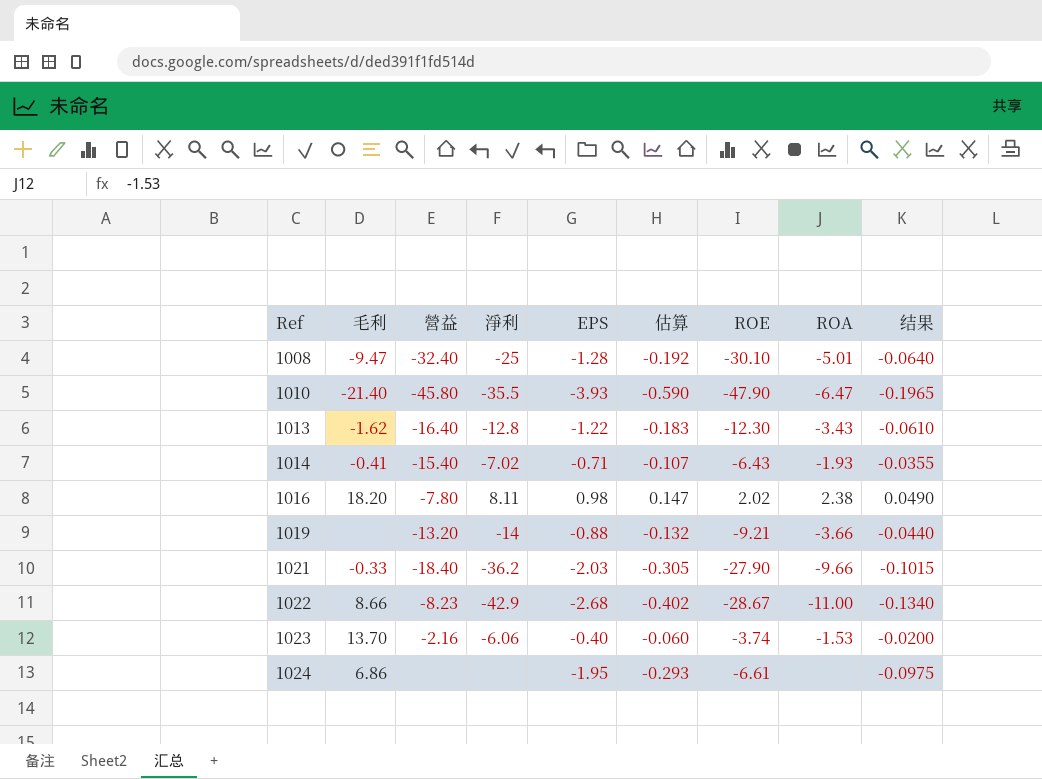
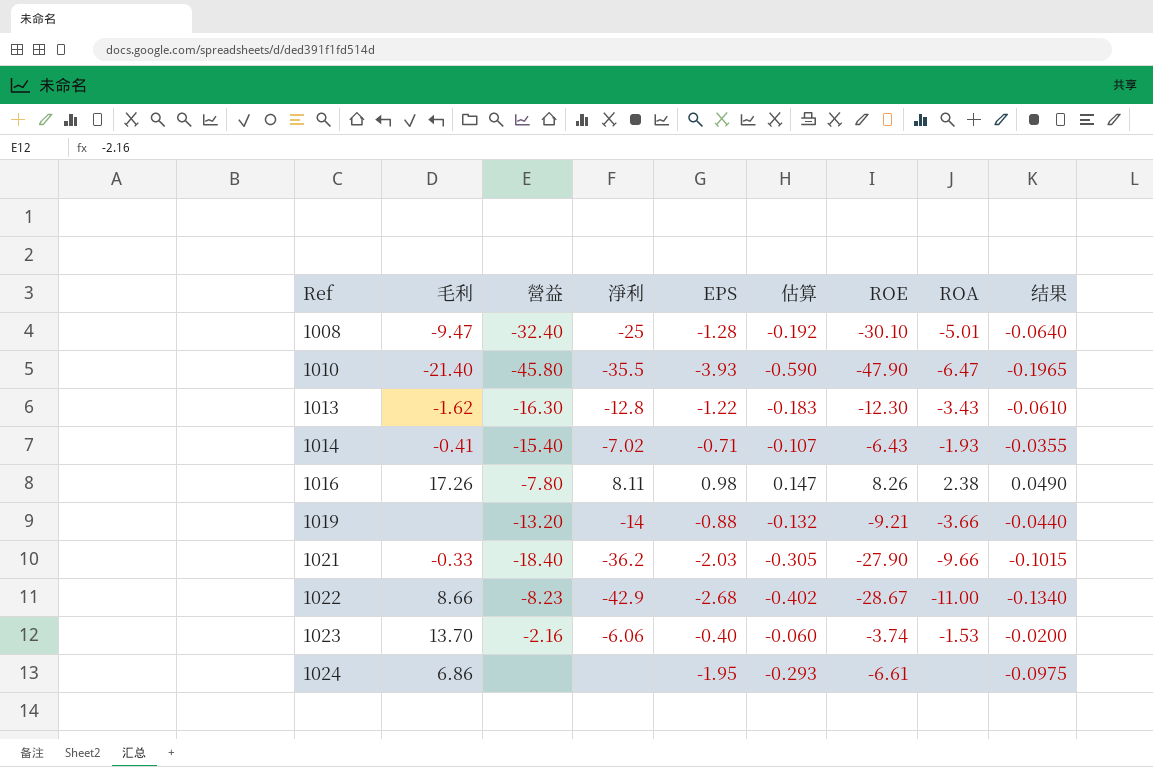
1013 | 營益: -16.40 -> -16.30
1016 | 毛利: 18.20 -> 17.26
1016 | ROE: 2.02 -> 8.26

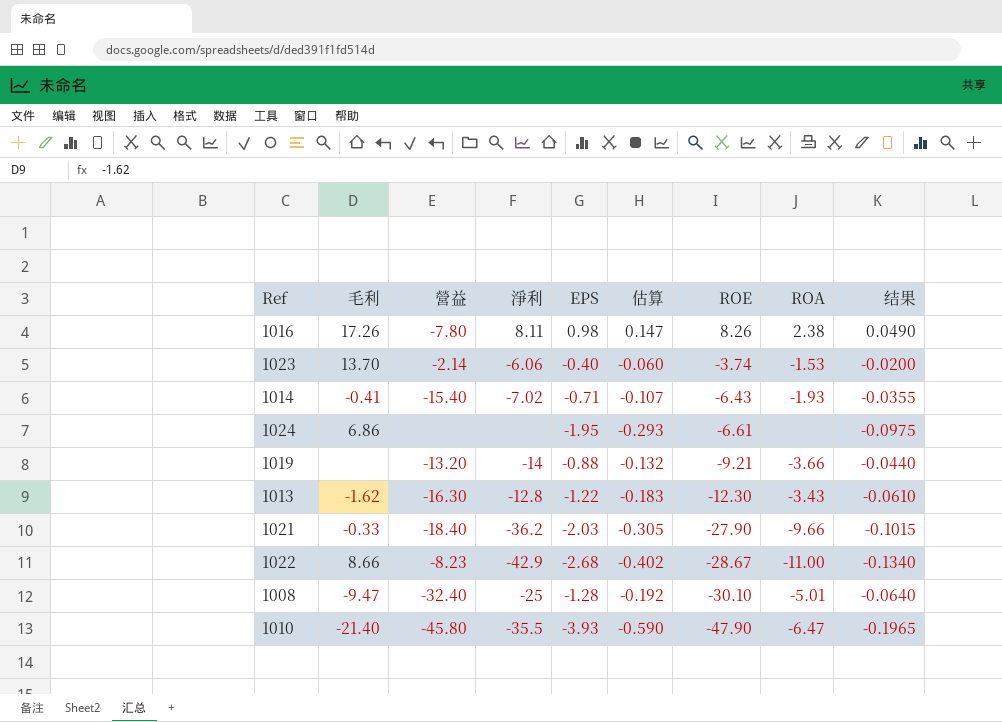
row order: Ref ascending -> ROE descending
1023 | 營益: -2.16 -> -2.14

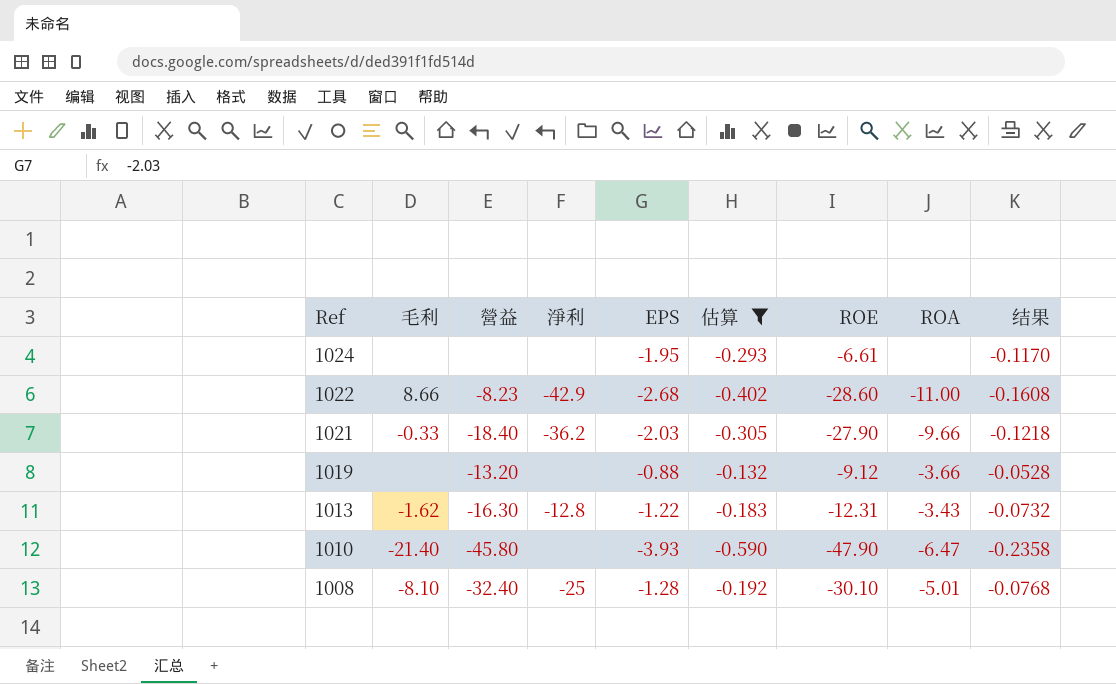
filter: none -> 估算 <= -0.132
row order: ROE descending -> Ref descending
column 结果 | formula: [EPS] * 0.05 -> [EPS] * 0.06
1024 | 毛利: 6.86 -> none
1022 | ROE: -28.67 -> -28.60
1019 | 淨利: -14 -> none
1019 | ROE: -9.21 -> -9.12
1013 | ROE: -12.30 -> -12.31
1010 | 淨利: -35.5 -> none
1008 | 毛利: -9.47 -> -8.10

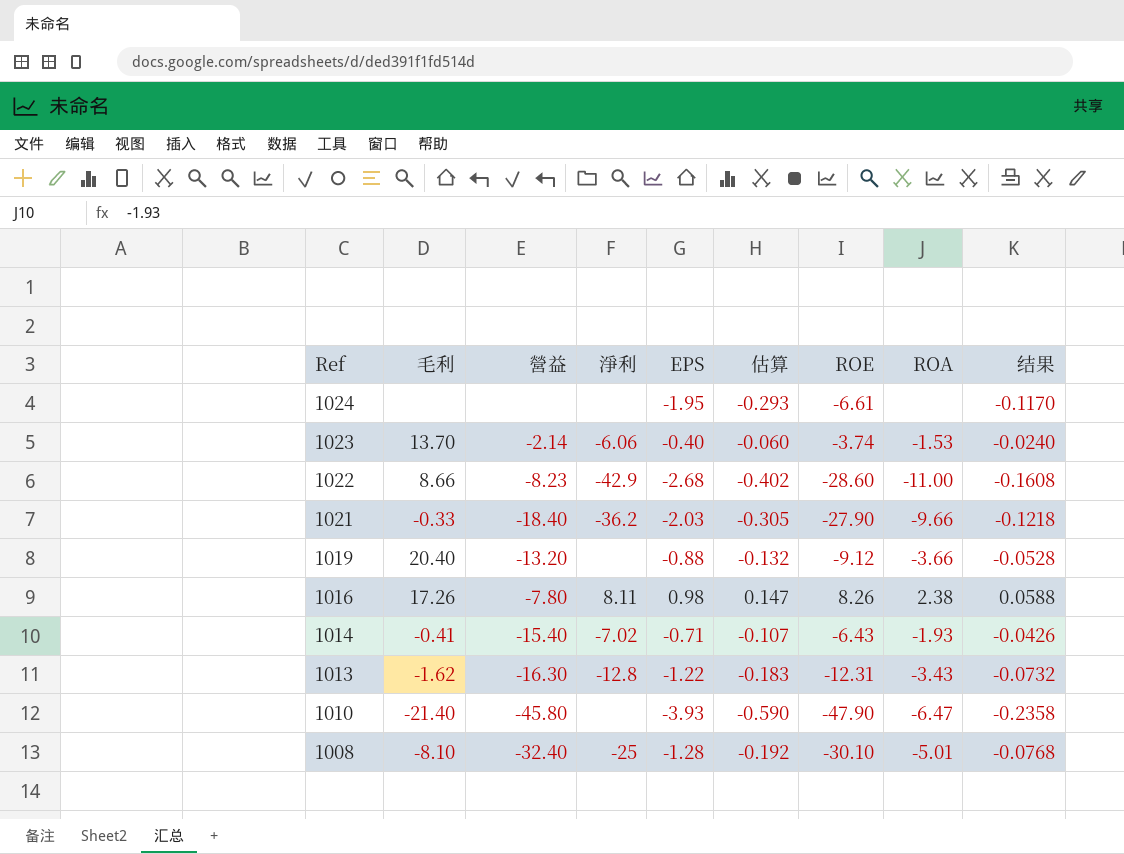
filter: 估算 <= -0.132 -> none
1019 | 毛利: none -> 20.40

